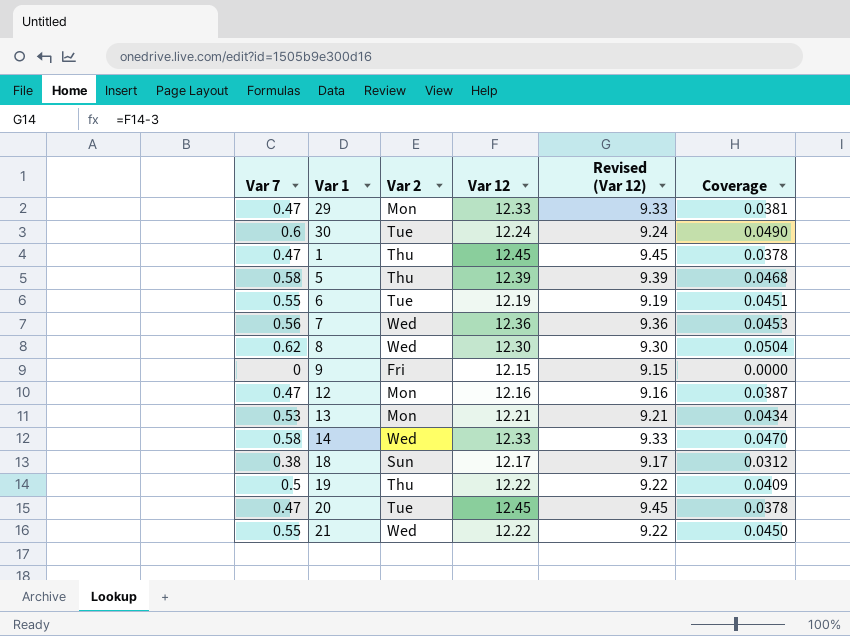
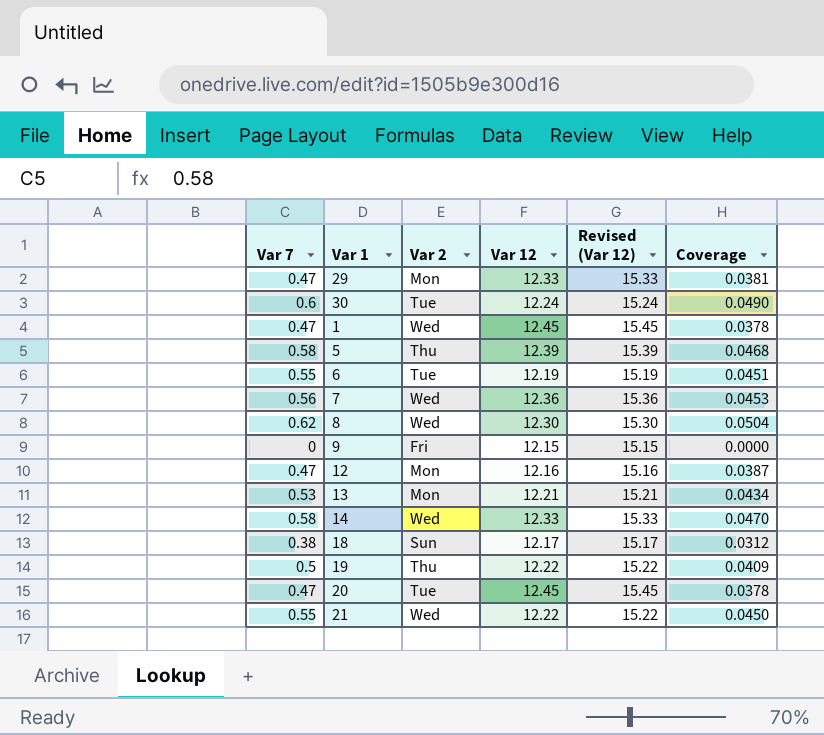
column Revised (Var 12) | formula: [Var 12] - 3 -> [Var 12] + 3
1 | Var 2: Thu -> Wed

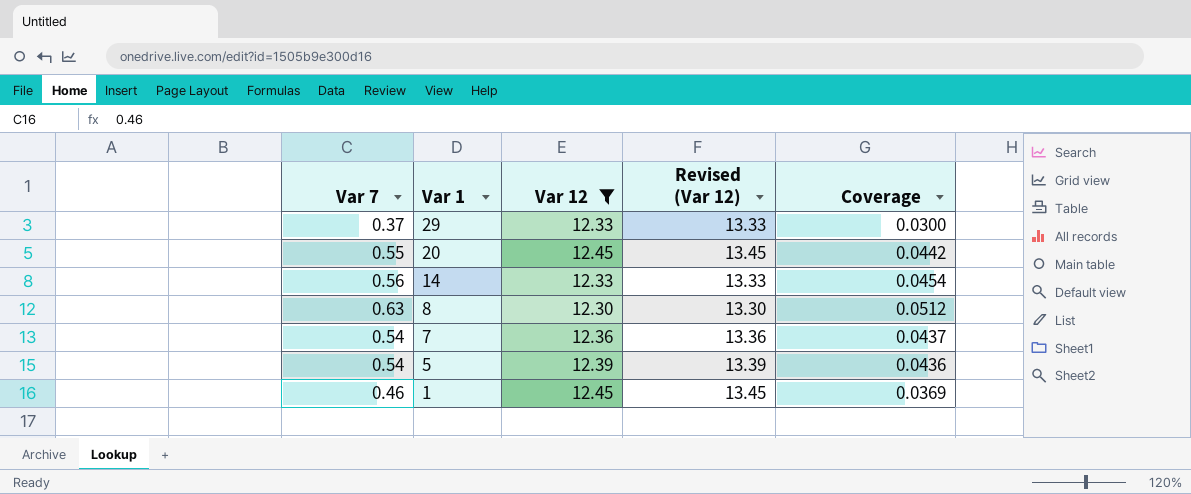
filter: none -> Var 12 >= 12.30
row order: none -> Var 1 descending
column Var 2 | position: 3 -> none
column Revised (Var 12) | formula: [Var 12] + 3 -> [Var 12] + 1
29 | Var 7: 0.47 -> 0.37
29 | Coverage: 0.0381 -> 0.0300
20 | Var 7: 0.47 -> 0.55
20 | Coverage: 0.0378 -> 0.0442
14 | Var 7: 0.58 -> 0.56
14 | Coverage: 0.0470 -> 0.0454
8 | Var 7: 0.62 -> 0.63
8 | Coverage: 0.0504 -> 0.0512
7 | Var 7: 0.56 -> 0.54
7 | Coverage: 0.0453 -> 0.0437
5 | Var 7: 0.58 -> 0.54
5 | Coverage: 0.0468 -> 0.0436
1 | Var 7: 0.47 -> 0.46
1 | Coverage: 0.0378 -> 0.0369

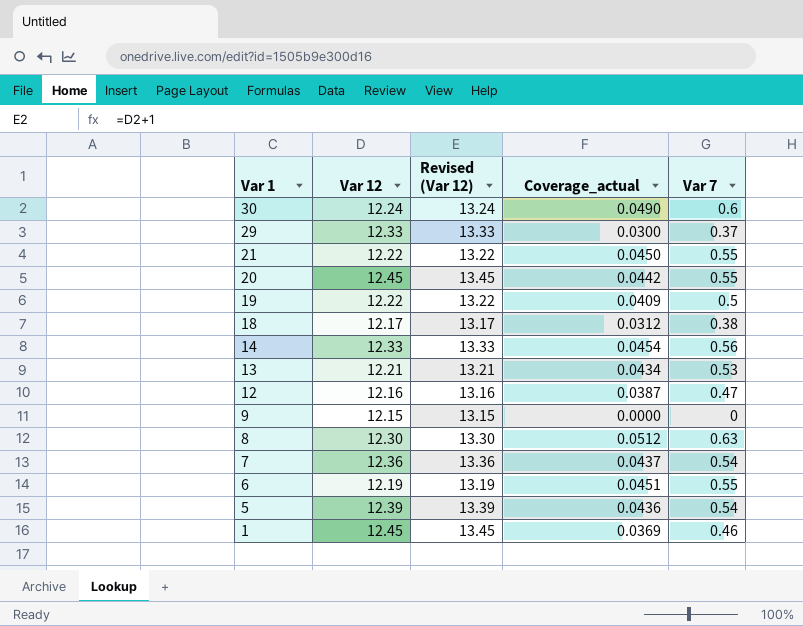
filter: Var 12 >= 12.30 -> none
column name: Coverage -> Coverage_actual
column Var 7 | position: 1 -> 5

